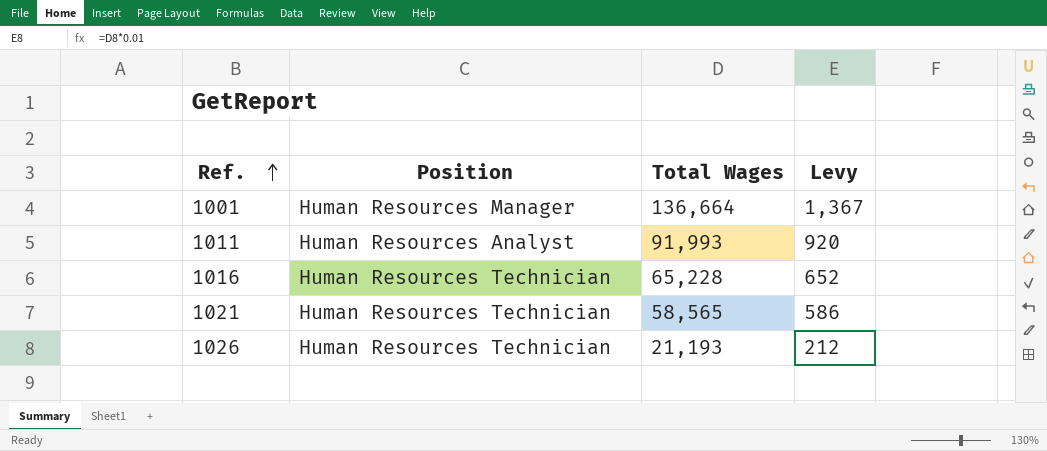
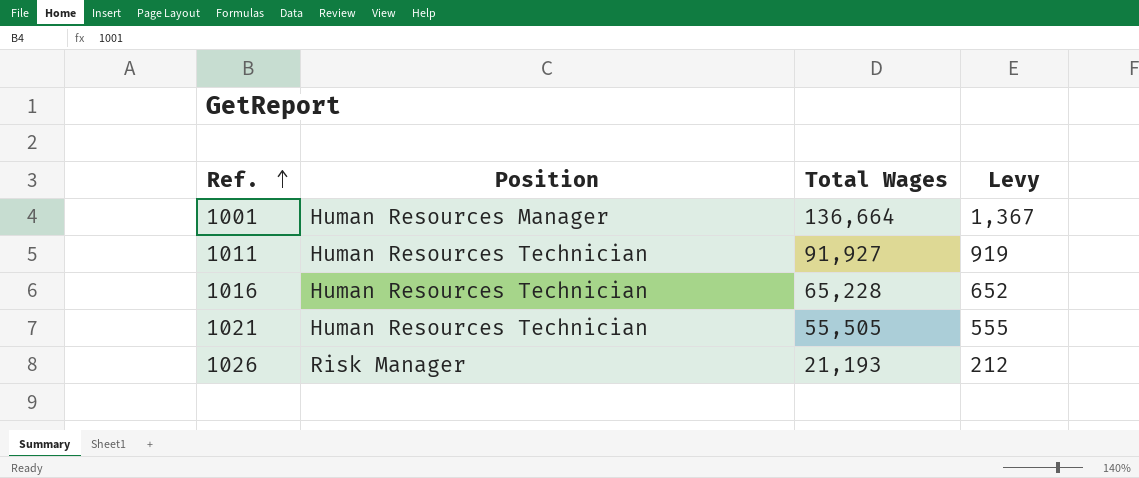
1011 | Position: Human Resources Analyst -> Human Resources Technician
1011 | Total Wages: 91,993 -> 91,927
1011 | Levy: 920 -> 919
1021 | Total Wages: 58,565 -> 55,505
1021 | Levy: 586 -> 555
1026 | Position: Human Resources Technician -> Risk Manager

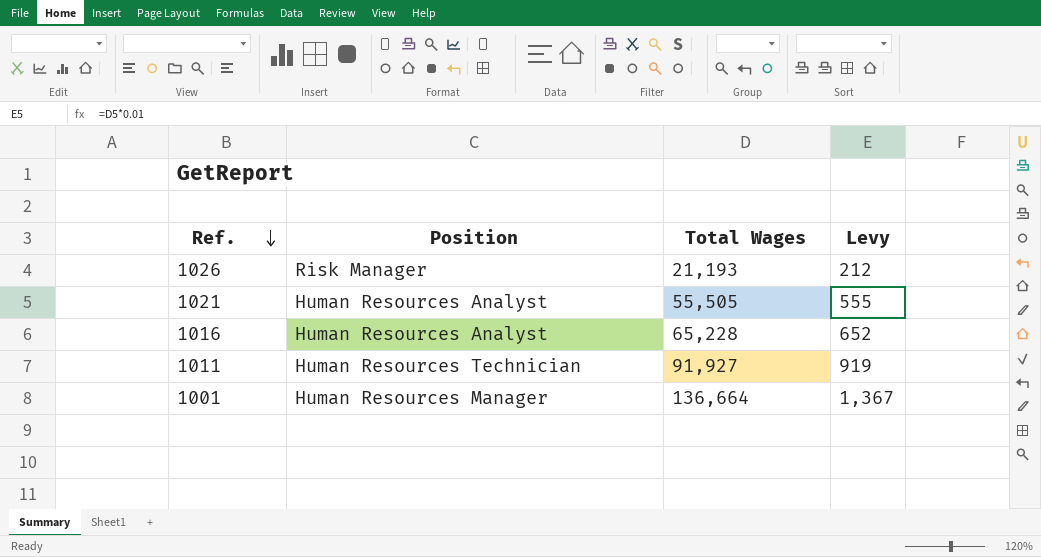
row order: Ref. ascending -> Ref. descending
1021 | Position: Human Resources Technician -> Human Resources Analyst
1016 | Position: Human Resources Technician -> Human Resources Analyst

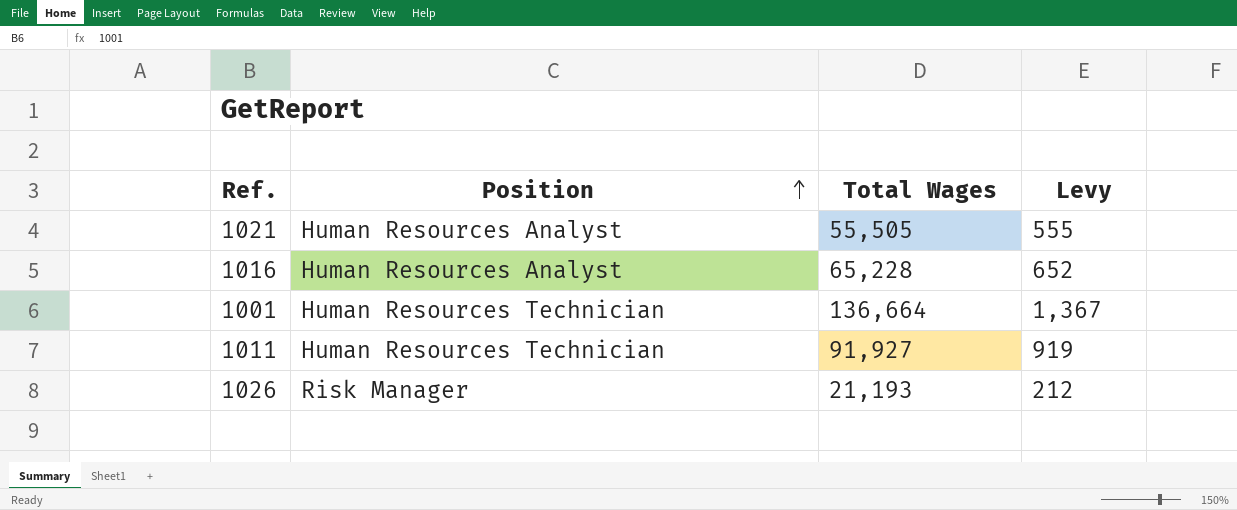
row order: Ref. descending -> Position ascending
1001 | Position: Human Resources Manager -> Human Resources Technician

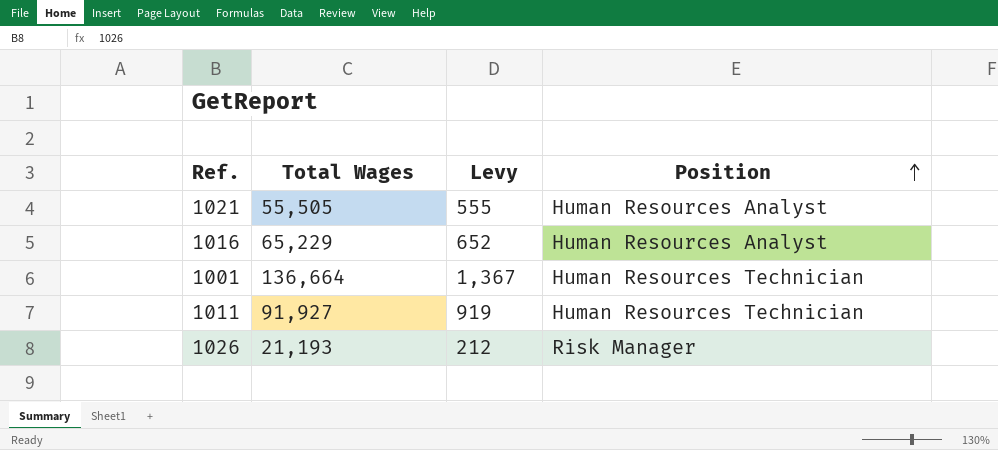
column Position | position: 2 -> 4
1016 | Total Wages: 65,228 -> 65,229

